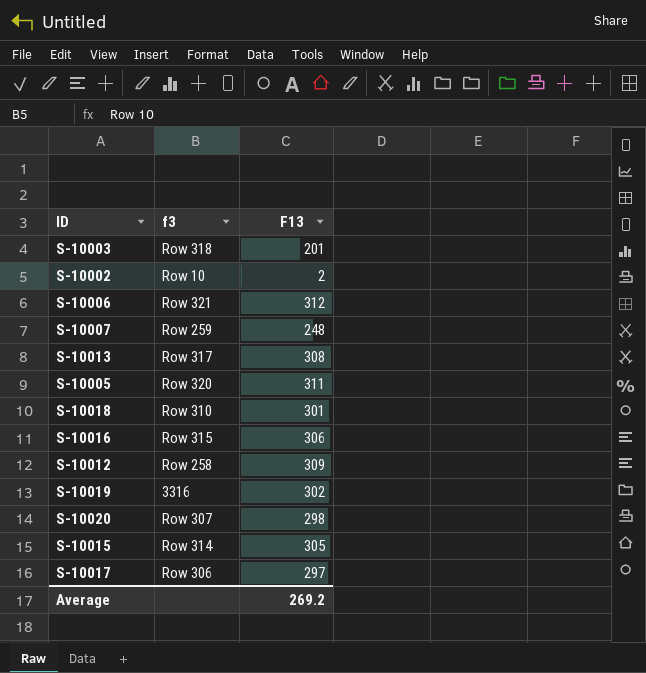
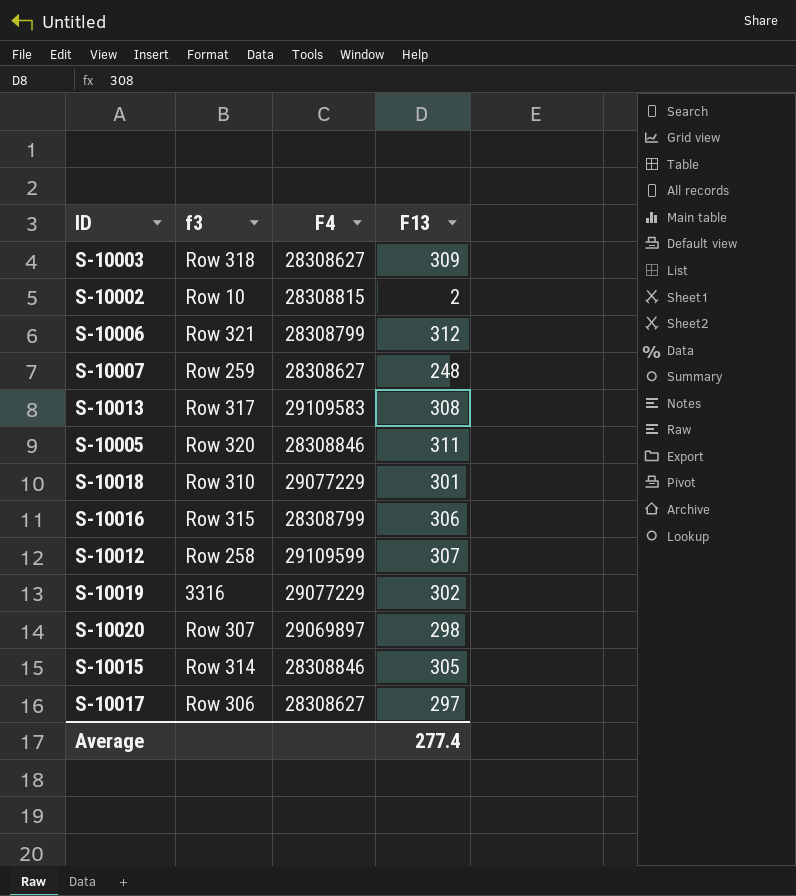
column F4 | position: none -> 3
S-10003 | F13: 201 -> 309
S-10012 | F13: 309 -> 307
Average | F13: 269.2 -> 277.4

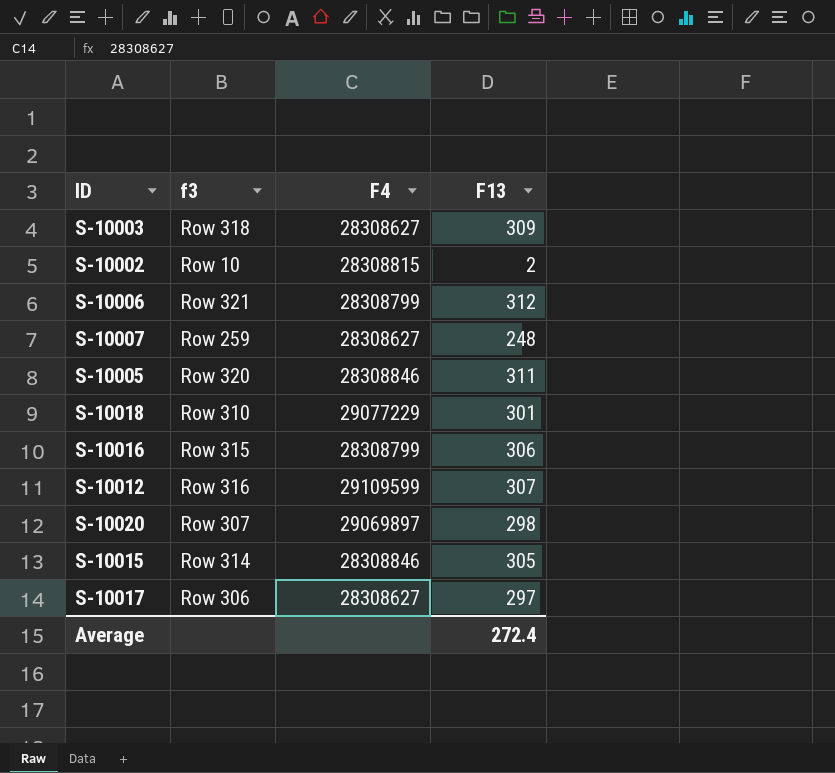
row S-10013: Row 317 | 29109583 | 308 -> none
row S-10019: 3316 | 29077229 | 302 -> none
S-10012 | f3: Row 258 -> Row 316
Average | F13: 277.4 -> 272.4

